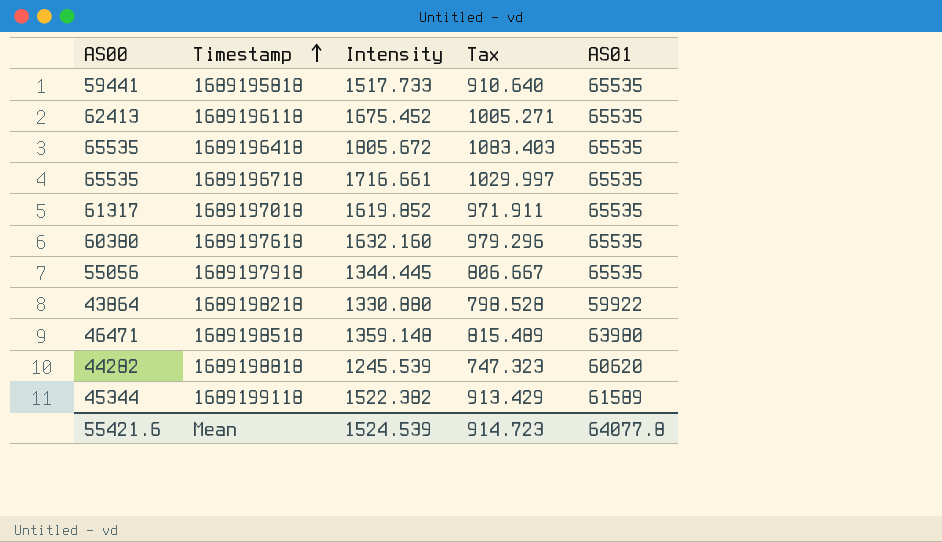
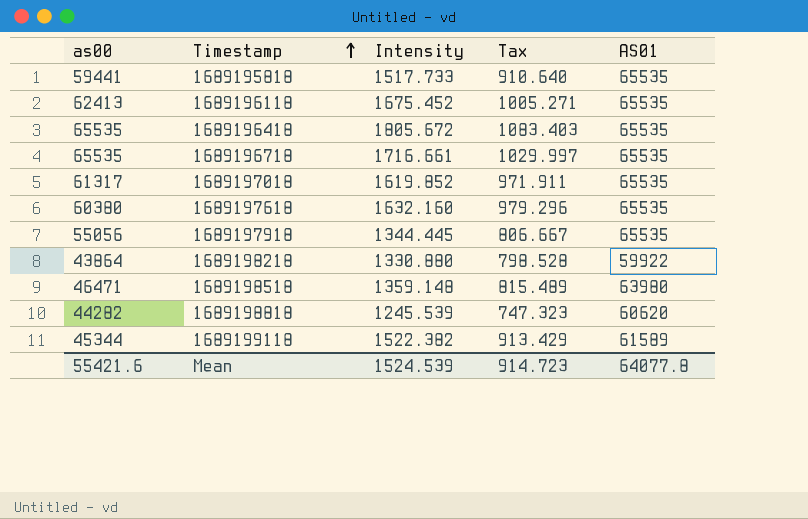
column name: AS00 -> as00

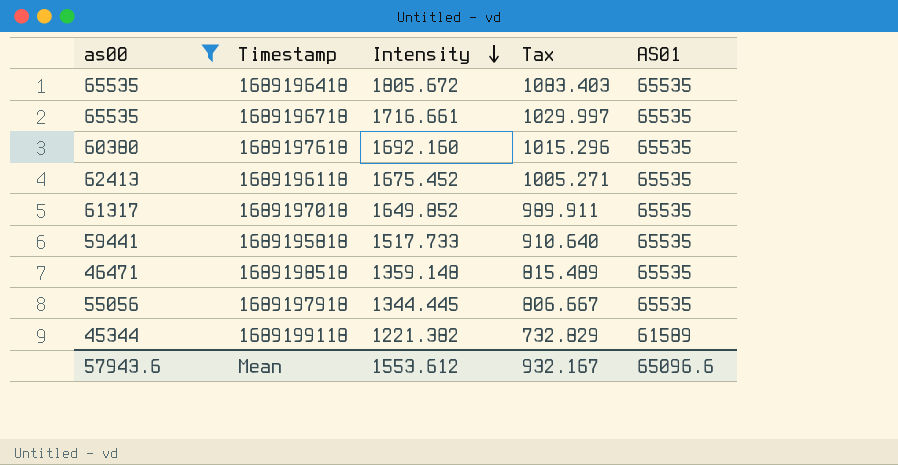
filter: none -> as00 >= 45344
row order: Timestamp ascending -> Intensity descending
1689197618 | Intensity: 1632.160 -> 1692.160
1689197618 | Tax: 979.296 -> 1015.296
1689197018 | Intensity: 1619.852 -> 1649.852
1689197018 | Tax: 971.911 -> 989.911
1689198518 | AS01: 63980 -> 65535
1689199118 | Intensity: 1522.382 -> 1221.382
1689199118 | Tax: 913.429 -> 732.829
Mean | as00: 55421.6 -> 57943.6
Mean | Intensity: 1524.539 -> 1553.612
Mean | Tax: 914.723 -> 932.167
Mean | AS01: 64077.8 -> 65096.6

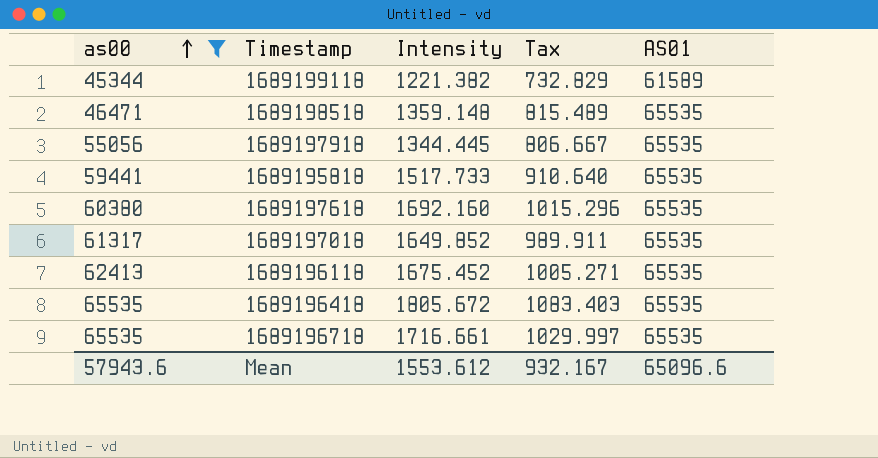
row order: Intensity descending -> as00 ascending

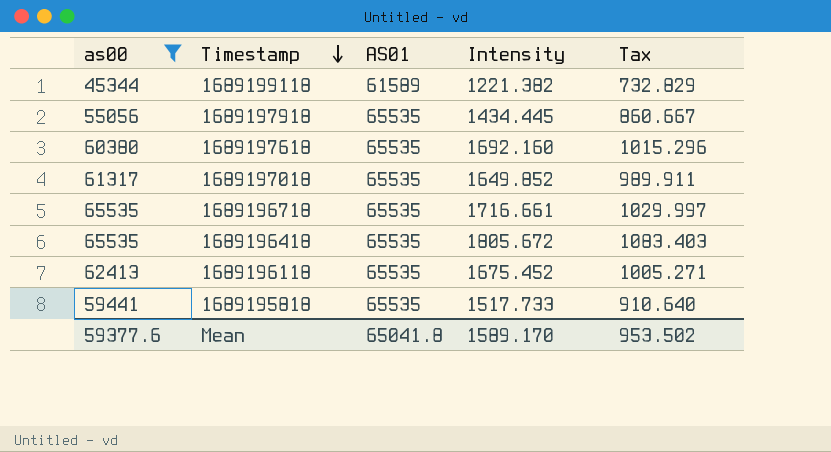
row order: as00 ascending -> Timestamp descending
column AS01 | position: 5 -> 3
row 1689198518: 46471 | 1359.148 | 815.489 | 65535 -> none
1689197918 | Intensity: 1344.445 -> 1434.445
1689197918 | Tax: 806.667 -> 860.667
Mean | as00: 57943.6 -> 59377.6
Mean | AS01: 65096.6 -> 65041.8
Mean | Intensity: 1553.612 -> 1589.170
Mean | Tax: 932.167 -> 953.502

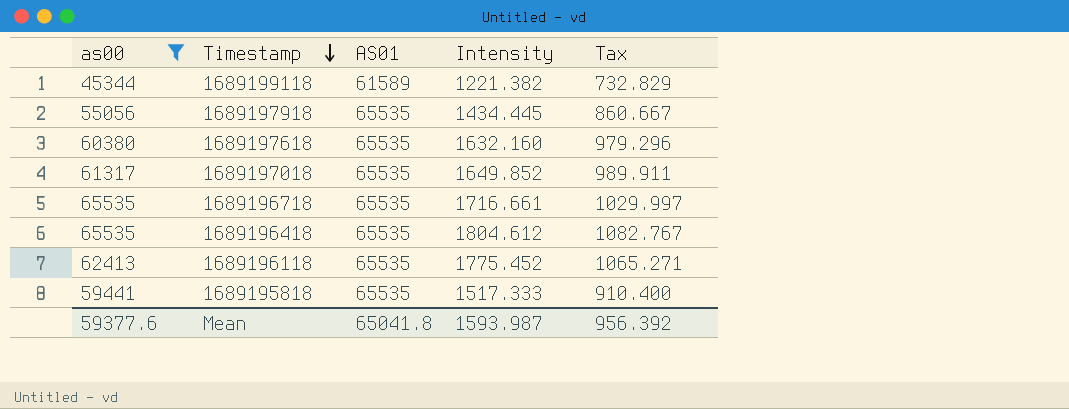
1689197618 | Intensity: 1692.160 -> 1632.160
1689197618 | Tax: 1015.296 -> 979.296
1689196418 | Intensity: 1805.672 -> 1804.612
1689196418 | Tax: 1083.403 -> 1082.767
1689196118 | Intensity: 1675.452 -> 1775.452
1689196118 | Tax: 1005.271 -> 1065.271
1689195818 | Intensity: 1517.733 -> 1517.333
1689195818 | Tax: 910.640 -> 910.400
Mean | Intensity: 1589.170 -> 1593.987
Mean | Tax: 953.502 -> 956.392

